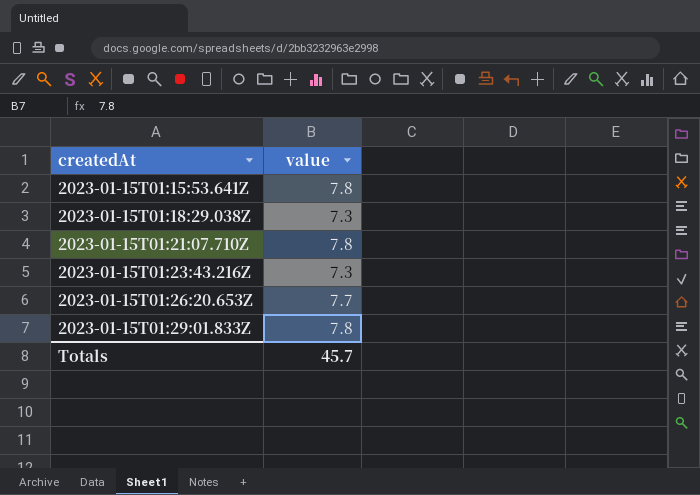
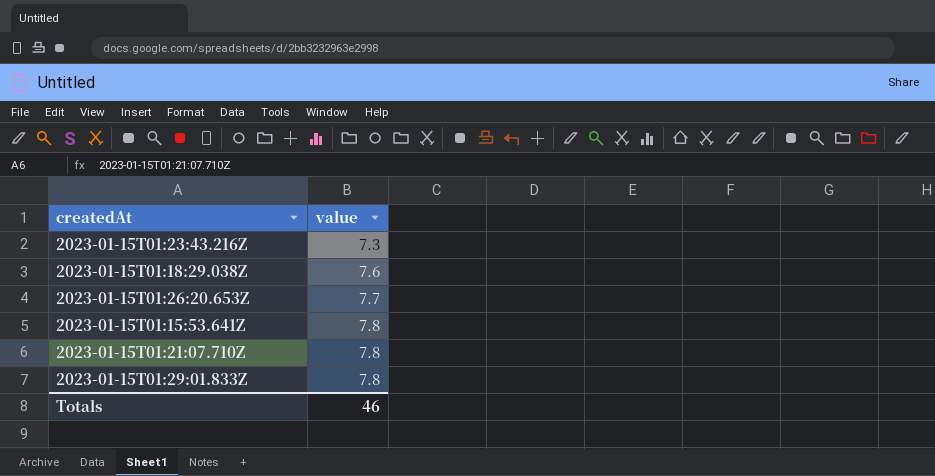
row order: createdAt ascending -> value ascending
2023-01-15T01:18:29.038Z | value: 7.3 -> 7.6
Totals | value: 45.7 -> 46

